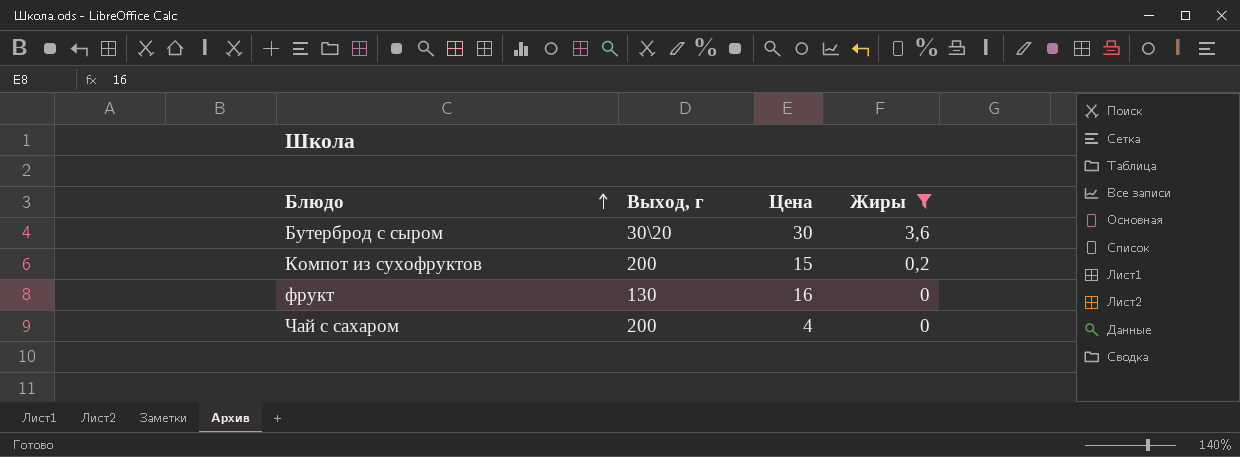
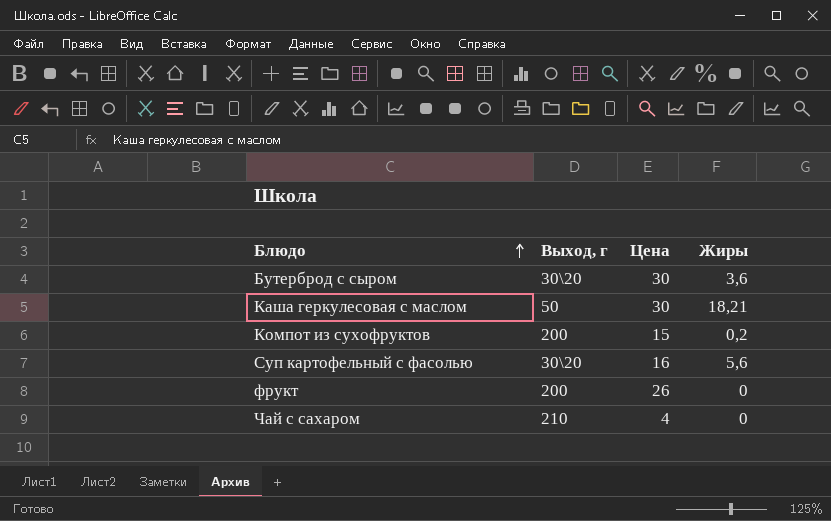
filter: Жиры <= 3,6 -> none
фрукт | Выход, г: 130 -> 200
фрукт | Цена: 16 -> 26
Чай с сахаром | Выход, г: 200 -> 210

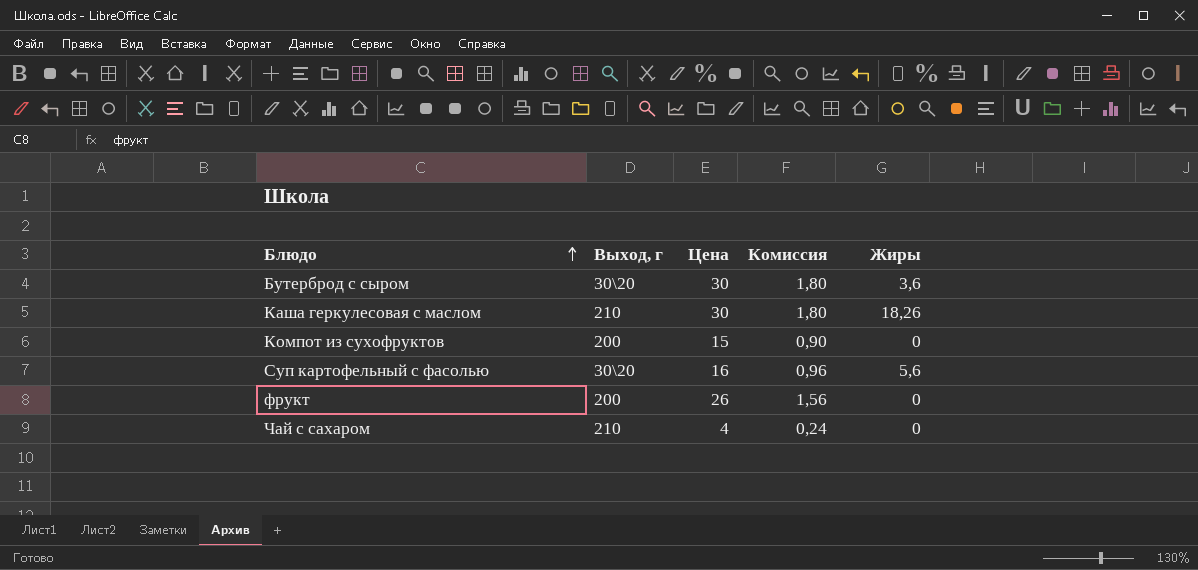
column Комиссия | formula: none -> [Цена] * 0,06
Каша геркулесовая с маслом | Выход, г: 50 -> 210
Каша геркулесовая с маслом | Жиры: 18,21 -> 18,26
Компот из сухофруктов | Жиры: 0,2 -> 0

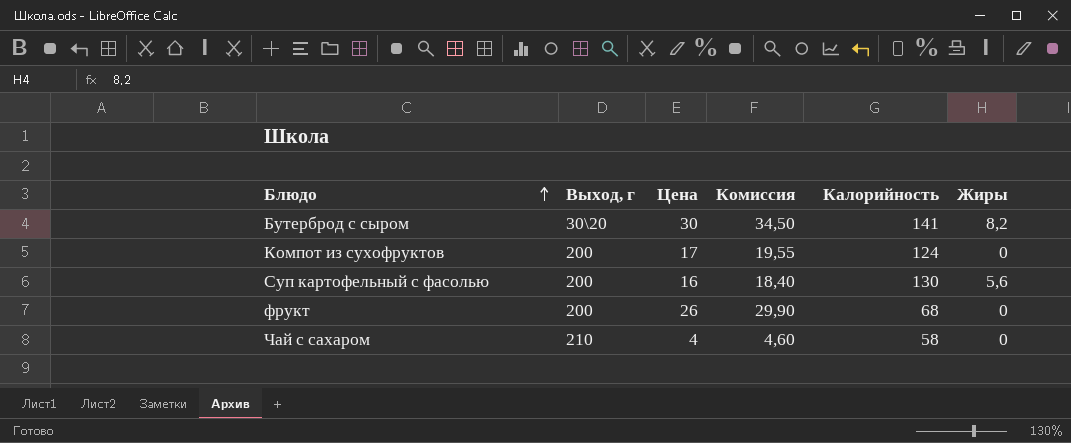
column Комиссия | formula: [Цена] * 0,06 -> [Цена] * 1,15
column Калорийность | position: none -> 5
row Каша геркулесовая с маслом: 210 | 30 | 1,80 | 18,26 -> none
Бутерброд с сыром | Жиры: 3,6 -> 8,2
Компот из сухофруктов | Цена: 15 -> 17
Суп картофельный с фасолью | Выход, г: 30\20 -> 200

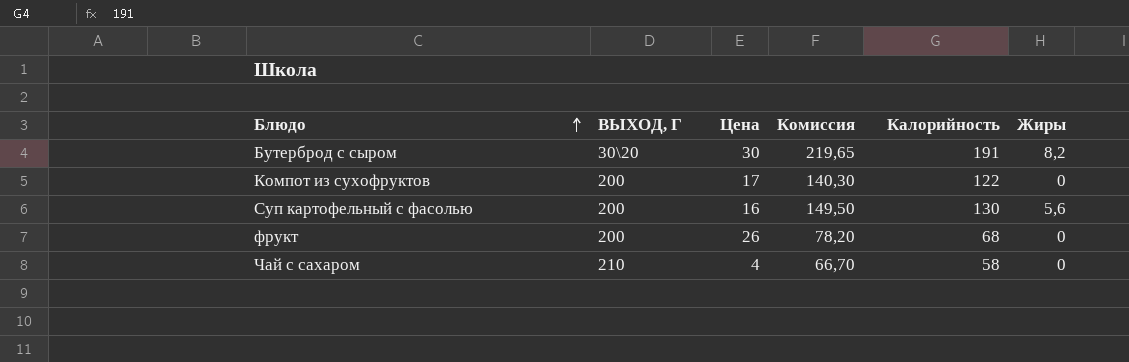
column name: Выход, г -> ВЫХОД, Г
column Комиссия | formula: [Цена] * 1,15 -> [Калорийность] * 1,15
Бутерброд с сыром | Калорийность: 141 -> 191
Компот из сухофруктов | Калорийность: 124 -> 122

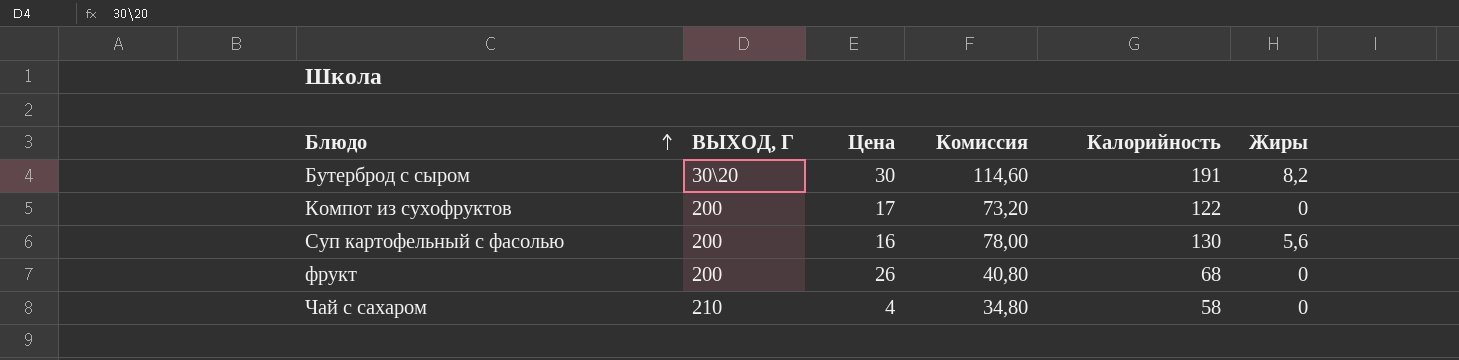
column Комиссия | formula: [Калорийность] * 1,15 -> [Калорийность] * 0,6

